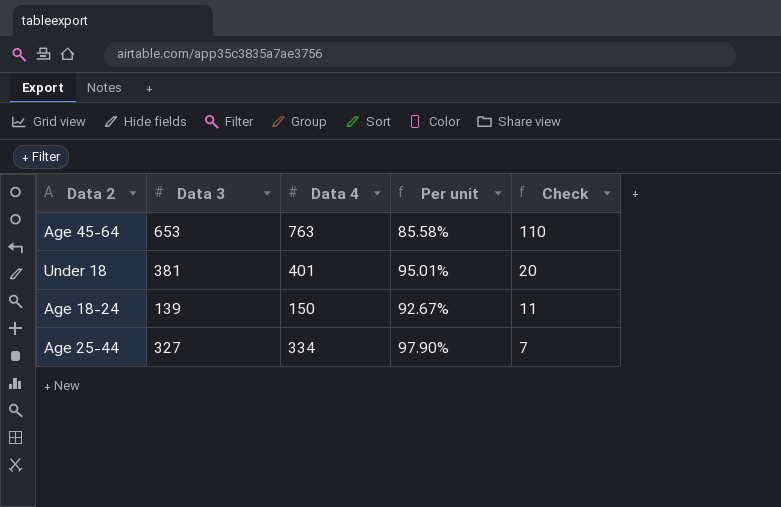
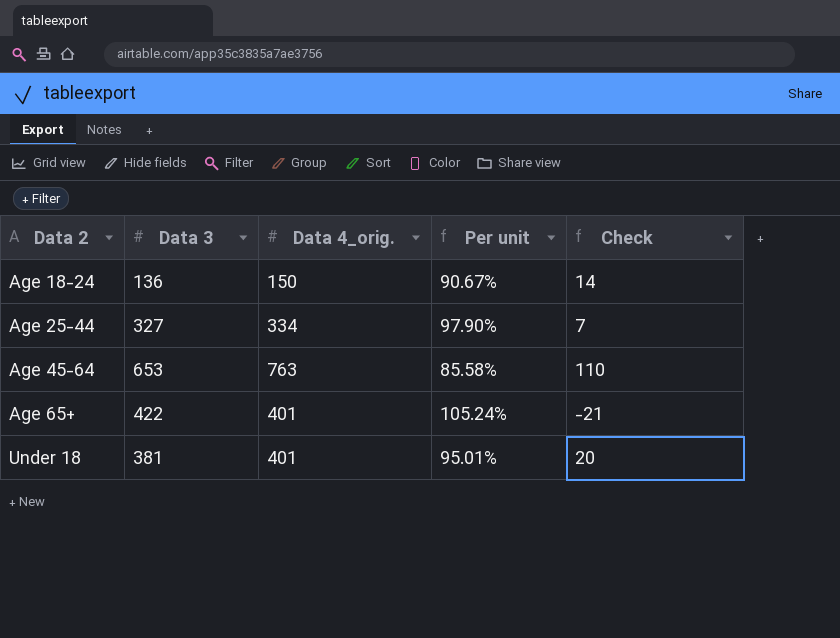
row order: Check descending -> Data 2 ascending
column name: Data 4 -> Data 4_orig.
Age 18-24 | Data 3: 139 -> 136
Age 18-24 | Per unit: 92.67% -> 90.67%
Age 18-24 | Check: 11 -> 14
row Age 65+: none -> 422 | 401 | 105.24% | -21

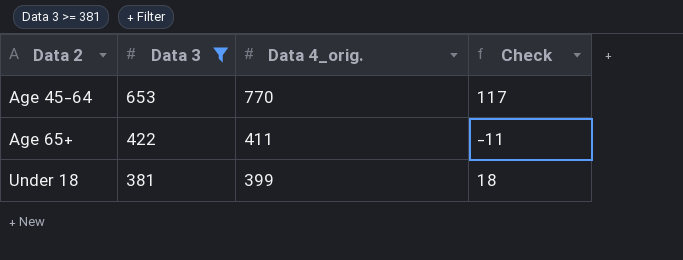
filter: none -> Data 3 >= 381
column Per unit | formula: [Data 3] / [Data 4_orig.] -> none
Age 45-64 | Data 4_orig.: 763 -> 770
Age 45-64 | Check: 110 -> 117
Age 65+ | Data 4_orig.: 401 -> 411
Age 65+ | Check: -21 -> -11
Under 18 | Data 4_orig.: 401 -> 399
Under 18 | Check: 20 -> 18

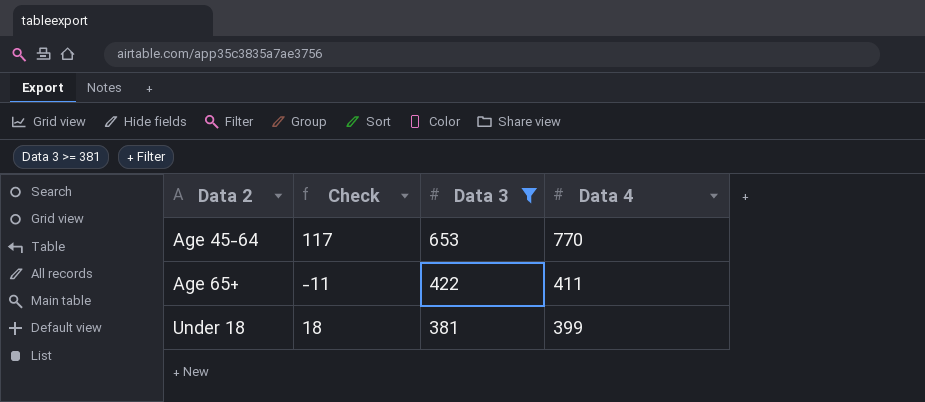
column Check | position: 4 -> 2
column name: Data 4_orig. -> Data 4

